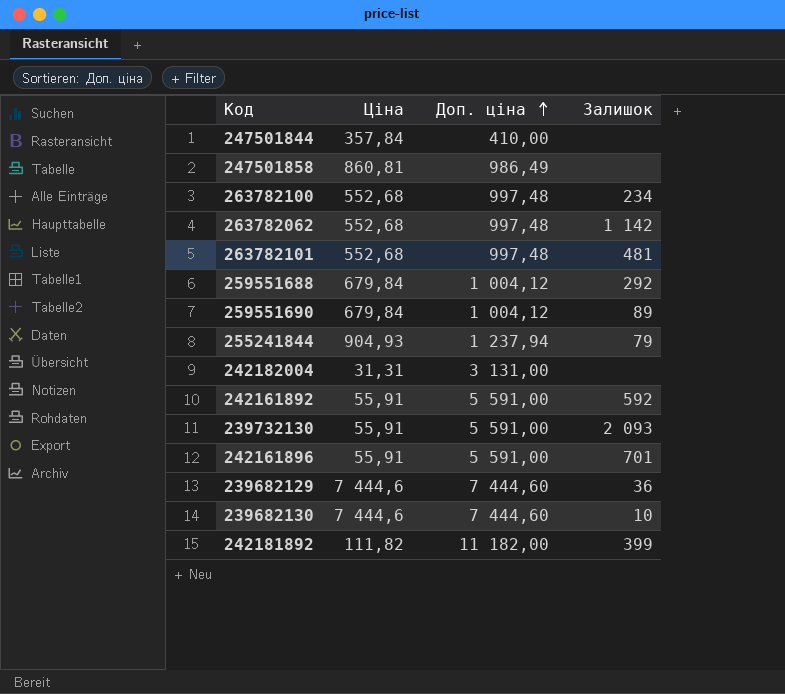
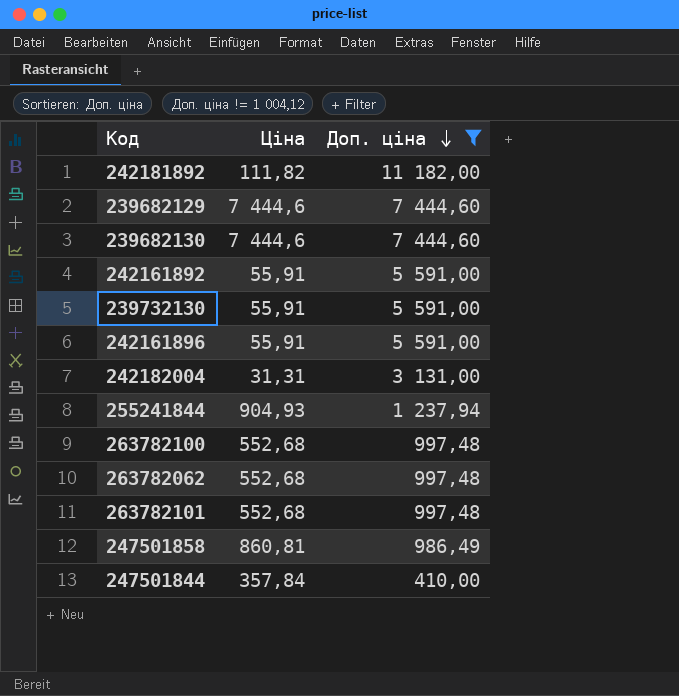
filter: none -> Доп. ціна != 1 004,12
row order: Доп. ціна ascending -> Доп. ціна descending
column Залишок | position: 4 -> none

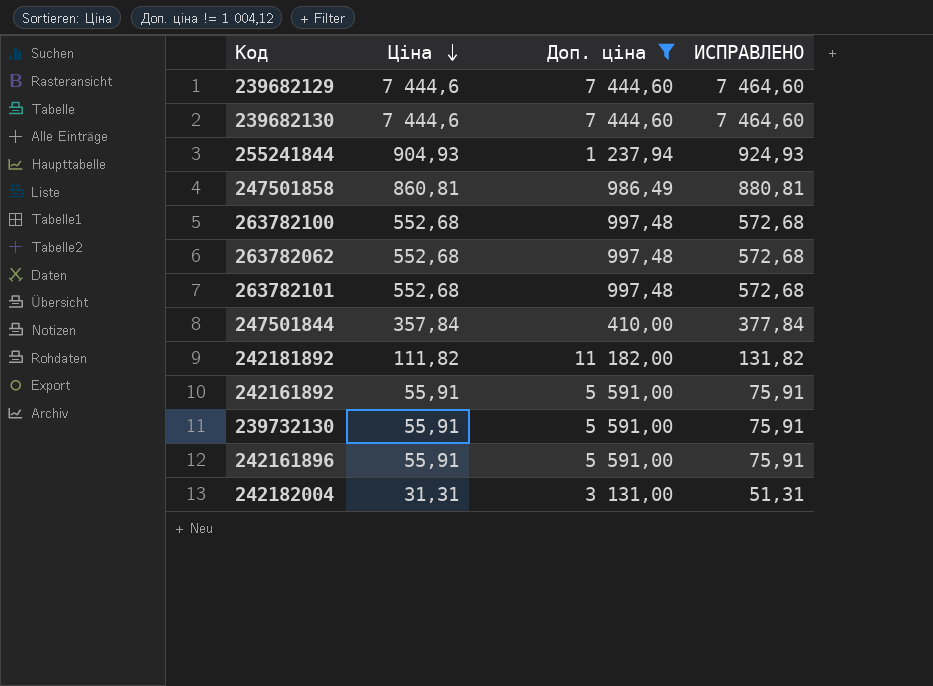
row order: Доп. ціна descending -> Ціна descending
column ИСПРАВЛЕНО | formula: none -> [Ціна] + 20

